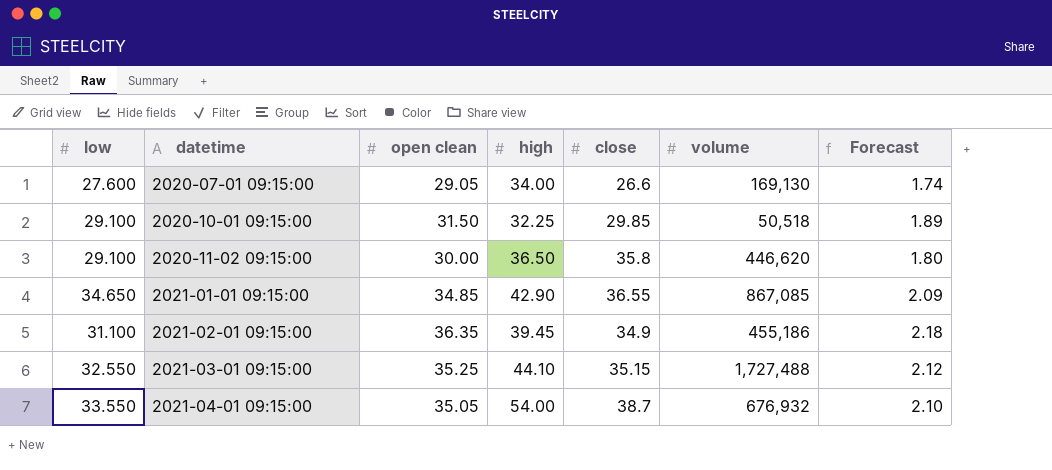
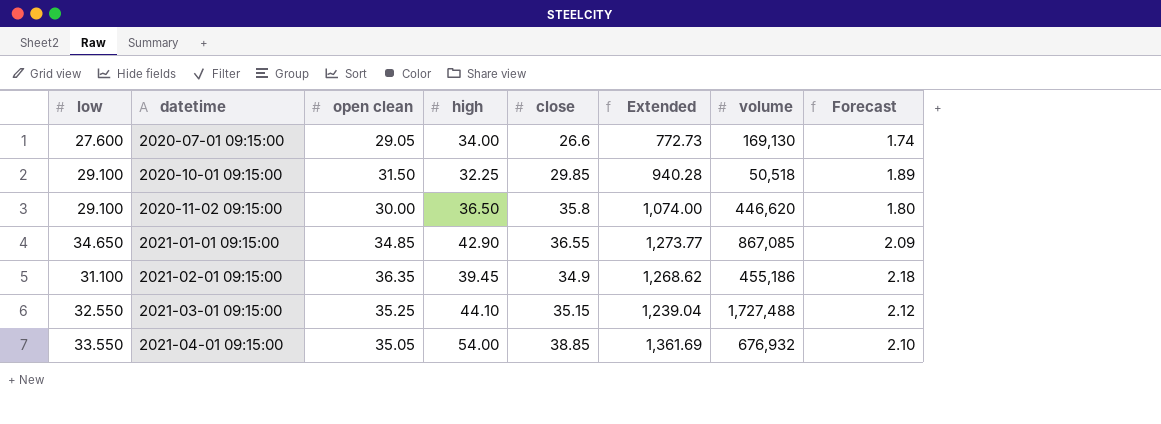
column Extended | formula: none -> [open clean] * [close]
2021-04-01 09:15:00 | close: 38.7 -> 38.85

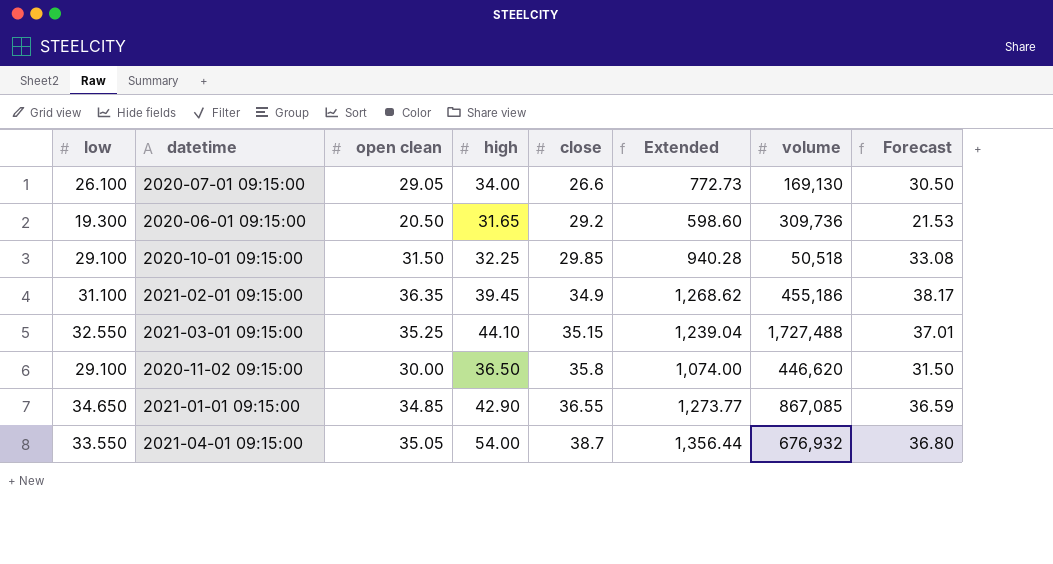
row order: datetime ascending -> close ascending
column Forecast | formula: [open clean] * 0.06 -> [open clean] * 1.05
2020-07-01 09:15:00 | low: 27.600 -> 26.100
row 2020-06-01 09:15:00: none -> 19.300 | 20.50 | 31.65 | 29.2 | 598.60 | 309,736 | 21.53
2021-04-01 09:15:00 | close: 38.85 -> 38.7
2021-04-01 09:15:00 | Extended: 1,361.69 -> 1,356.44

